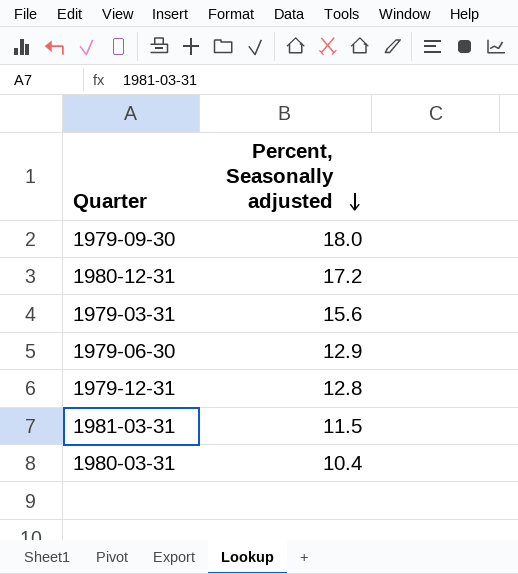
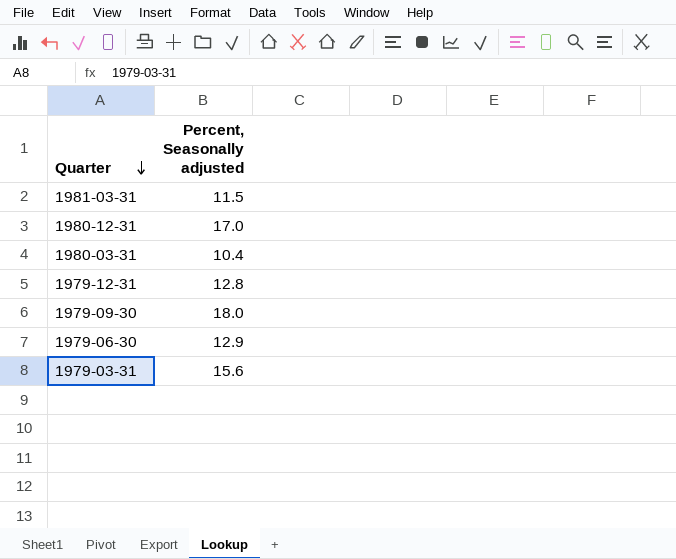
row order: Percent, Seasonally adjusted descending -> Quarter descending
1980-12-31 | Percent, Seasonally adjusted: 17.2 -> 17.0

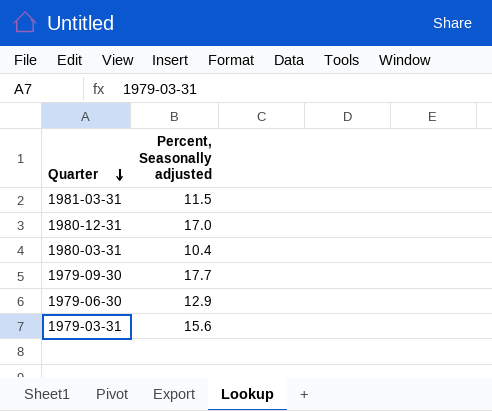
row 1979-12-31: 12.8 -> none
1979-09-30 | Percent, Seasonally adjusted: 18.0 -> 17.7

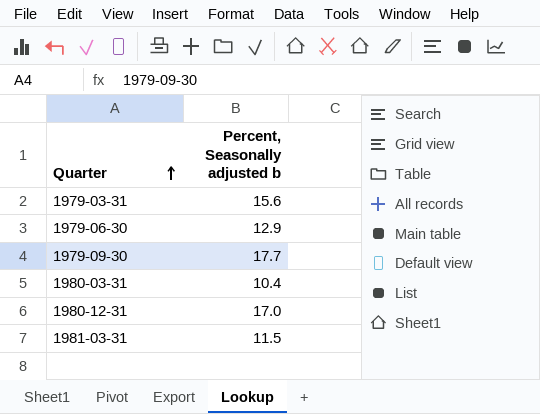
row order: Quarter descending -> Quarter ascending
column name: Percent, Seasonally adjusted -> Percent, Seasonally adjusted b

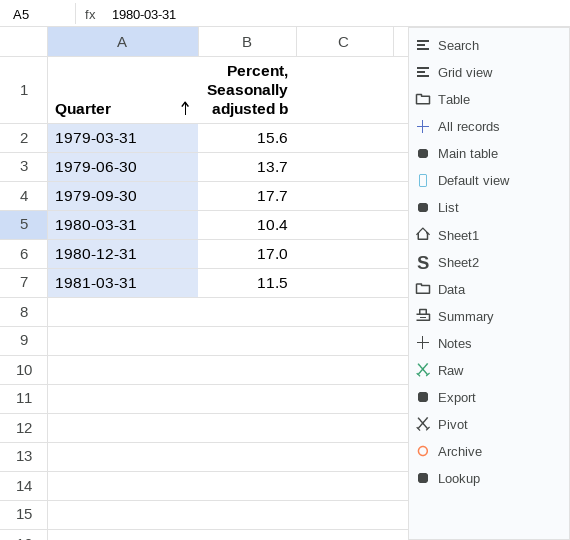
1979-06-30 | Percent, Seasonally adjusted b: 12.9 -> 13.7

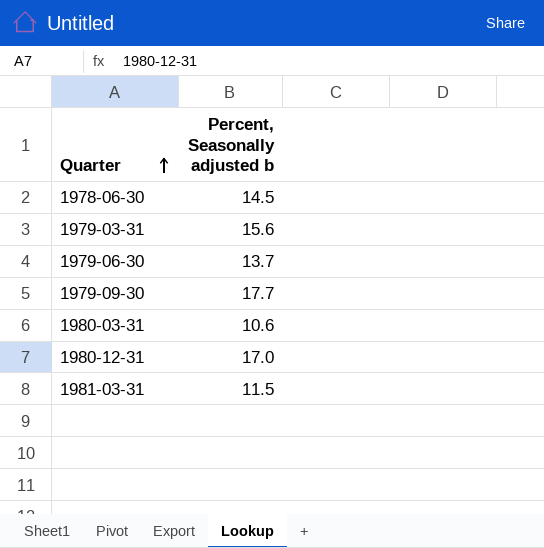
row 1978-06-30: none -> 14.5
1980-03-31 | Percent, Seasonally adjusted b: 10.4 -> 10.6

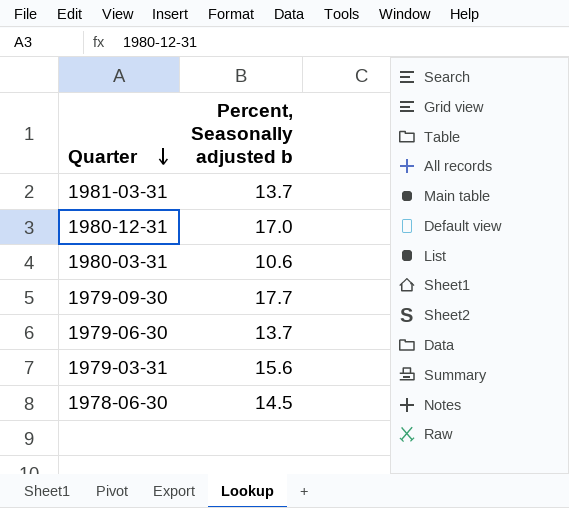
row order: Quarter ascending -> Quarter descending
1981-03-31 | Percent, Seasonally adjusted b: 11.5 -> 13.7

